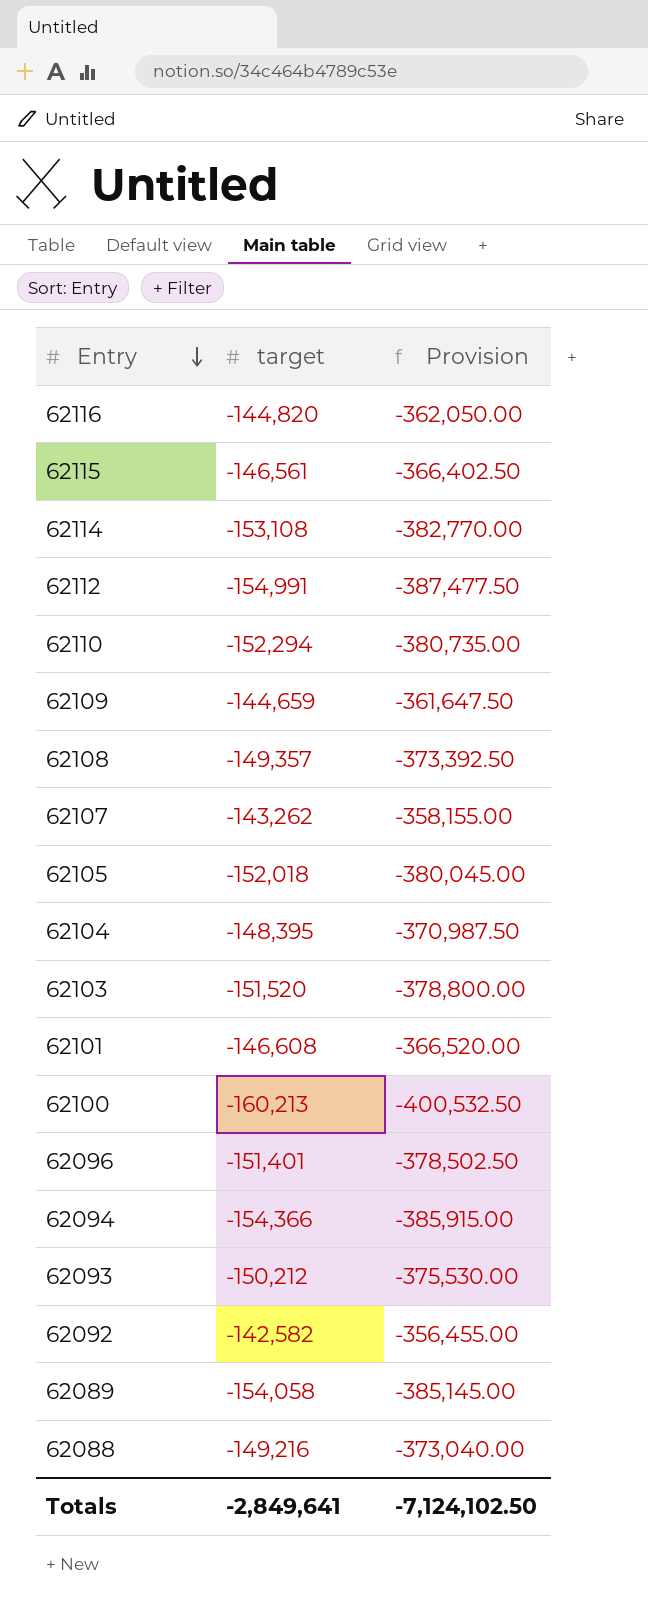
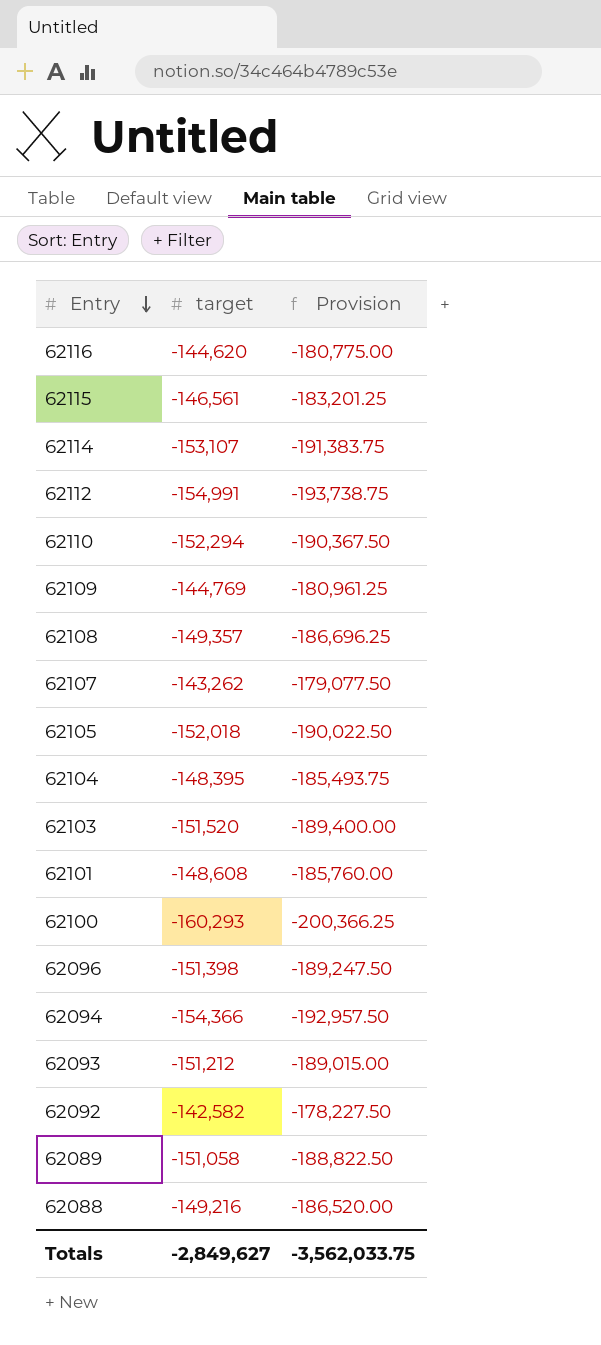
column Provision | formula: [target] * 2.5 -> [target] * 1.25
62116 | target: -144,820 -> -144,620
62114 | target: -153,108 -> -153,107
62109 | target: -144,659 -> -144,769
62101 | target: -146,608 -> -148,608
62100 | target: -160,213 -> -160,293
62096 | target: -151,401 -> -151,398
62093 | target: -150,212 -> -151,212
62089 | target: -154,058 -> -151,058
Totals | target: -2,849,641 -> -2,849,627
Totals | Provision: -7,124,102.50 -> -3,562,033.75

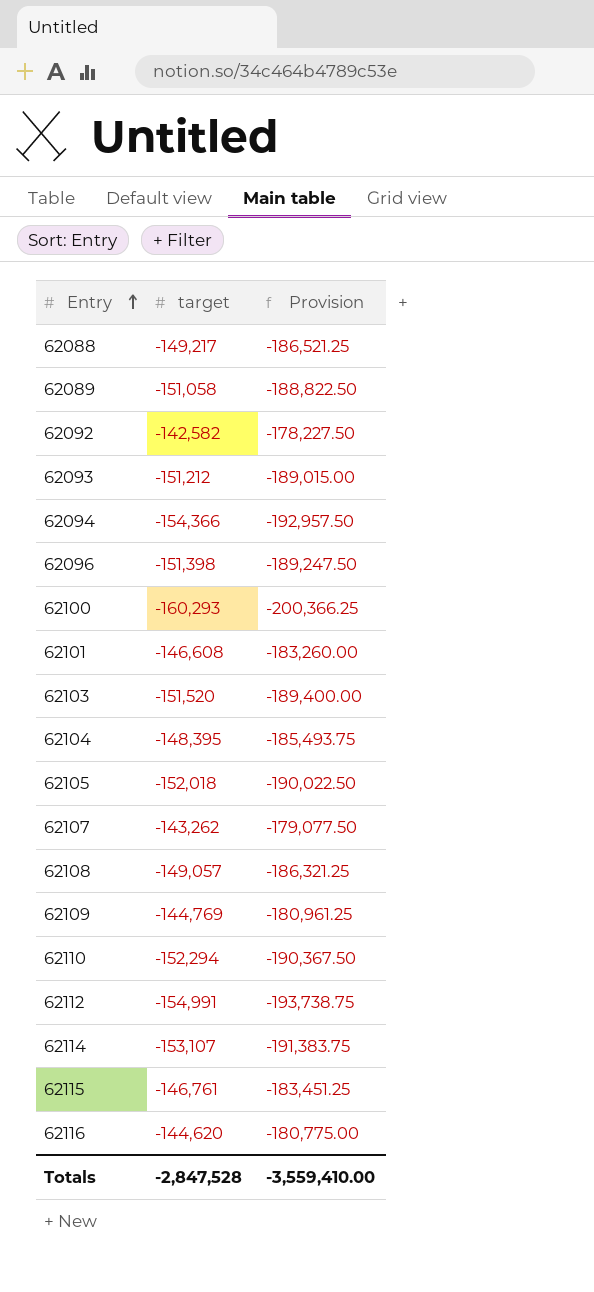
row order: Entry descending -> Entry ascending
62088 | target: -149,216 -> -149,217
62088 | Provision: -186,520.00 -> -186,521.25
62101 | target: -148,608 -> -146,608
62101 | Provision: -185,760.00 -> -183,260.00
62108 | target: -149,357 -> -149,057
62108 | Provision: -186,696.25 -> -186,321.25
62115 | target: -146,561 -> -146,761
62115 | Provision: -183,201.25 -> -183,451.25
Totals | target: -2,849,627 -> -2,847,528
Totals | Provision: -3,562,033.75 -> -3,559,410.00

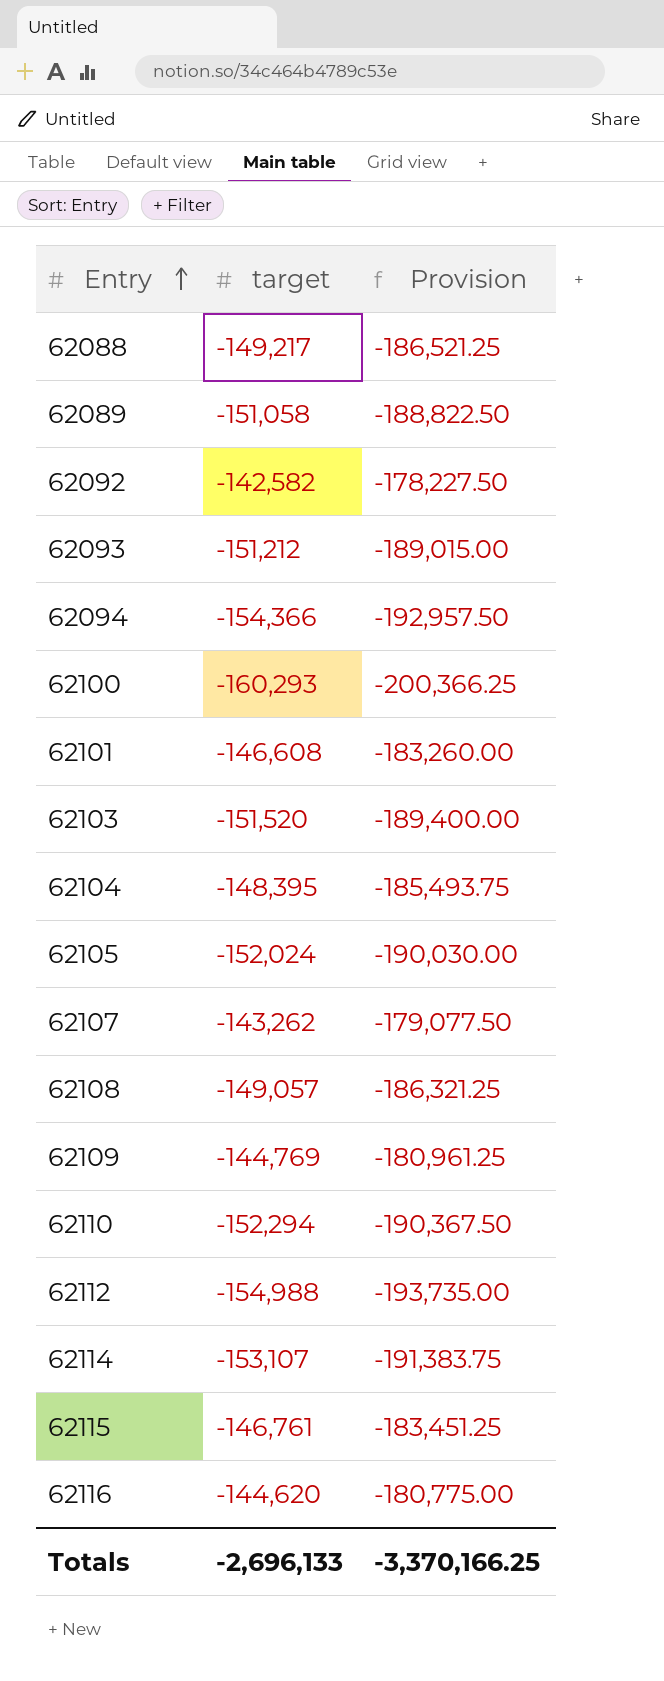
row 62096: -151,398 | -189,247.50 -> none
62105 | target: -152,018 -> -152,024
62105 | Provision: -190,022.50 -> -190,030.00
62112 | target: -154,991 -> -154,988
62112 | Provision: -193,738.75 -> -193,735.00
Totals | target: -2,847,528 -> -2,696,133
Totals | Provision: -3,559,410.00 -> -3,370,166.25

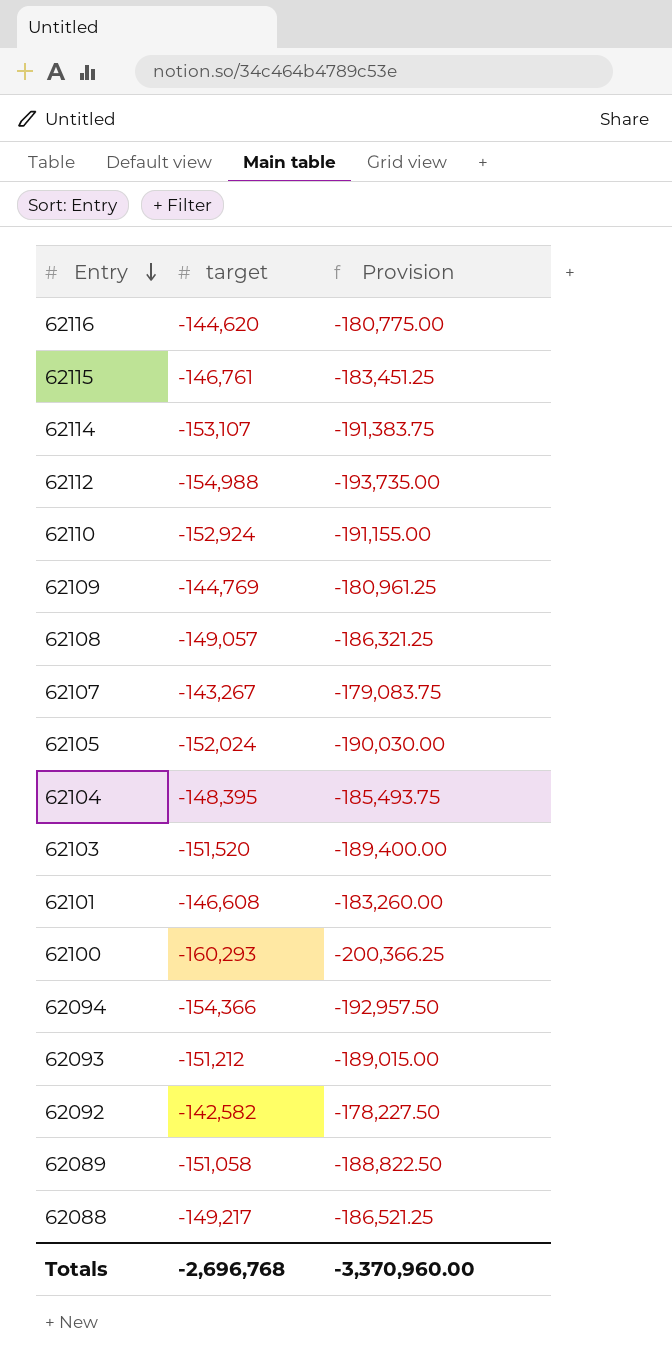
row order: Entry ascending -> Entry descending
62110 | target: -152,294 -> -152,924
62110 | Provision: -190,367.50 -> -191,155.00
62107 | target: -143,262 -> -143,267
62107 | Provision: -179,077.50 -> -179,083.75
Totals | target: -2,696,133 -> -2,696,768
Totals | Provision: -3,370,166.25 -> -3,370,960.00

